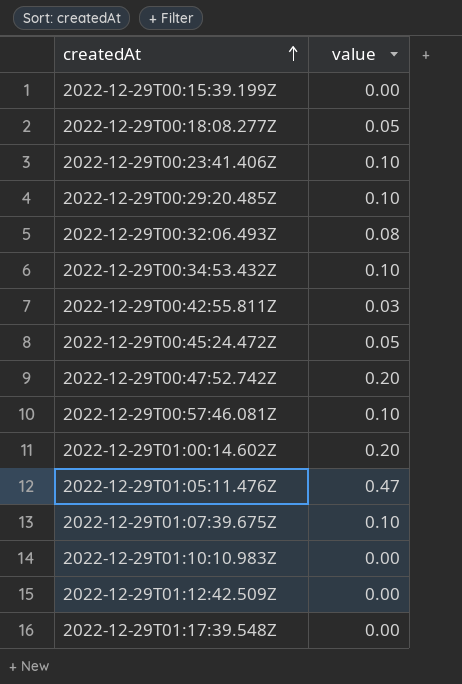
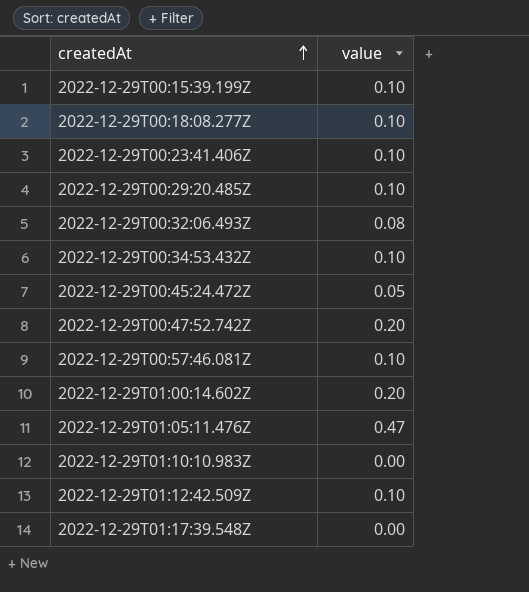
row 2022-12-29T00:42:55.811Z: 0.03 -> none
row 2022-12-29T01:07:39.675Z: 0.10 -> none
2022-12-29T00:15:39.199Z | value: 0.00 -> 0.10
2022-12-29T00:18:08.277Z | value: 0.05 -> 0.10
2022-12-29T01:12:42.509Z | value: 0.00 -> 0.10

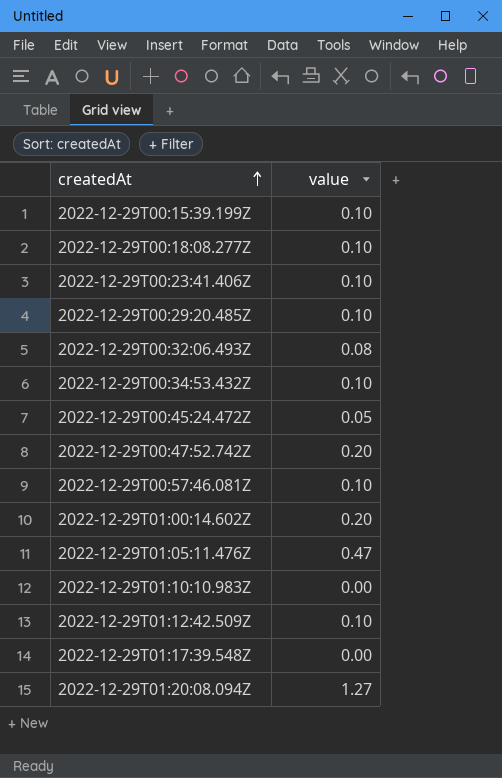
row 2022-12-29T01:20:08.094Z: none -> 1.27

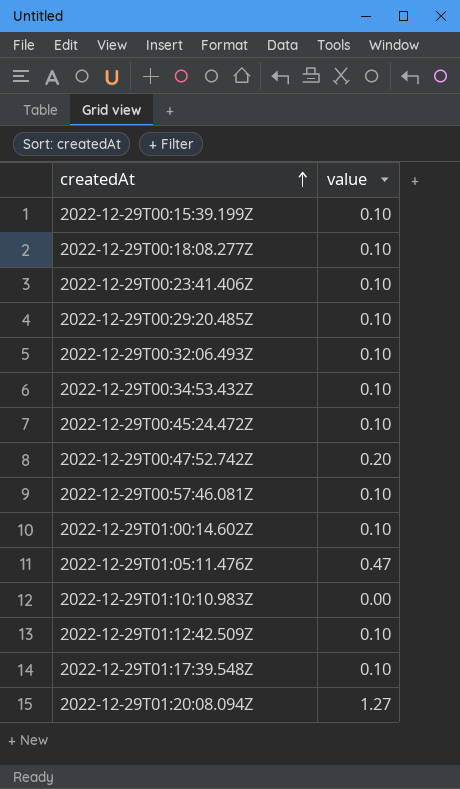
2022-12-29T00:32:06.493Z | value: 0.08 -> 0.10
2022-12-29T00:45:24.472Z | value: 0.05 -> 0.10
2022-12-29T01:00:14.602Z | value: 0.20 -> 0.10
2022-12-29T01:17:39.548Z | value: 0.00 -> 0.10

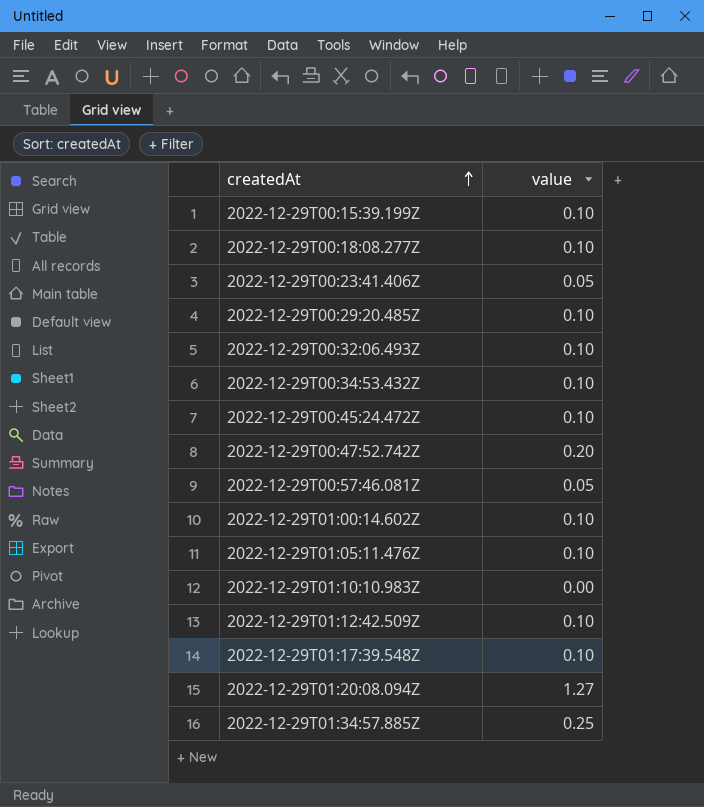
2022-12-29T00:23:41.406Z | value: 0.10 -> 0.05
2022-12-29T00:57:46.081Z | value: 0.10 -> 0.05
2022-12-29T01:05:11.476Z | value: 0.47 -> 0.10
row 2022-12-29T01:34:57.885Z: none -> 0.25

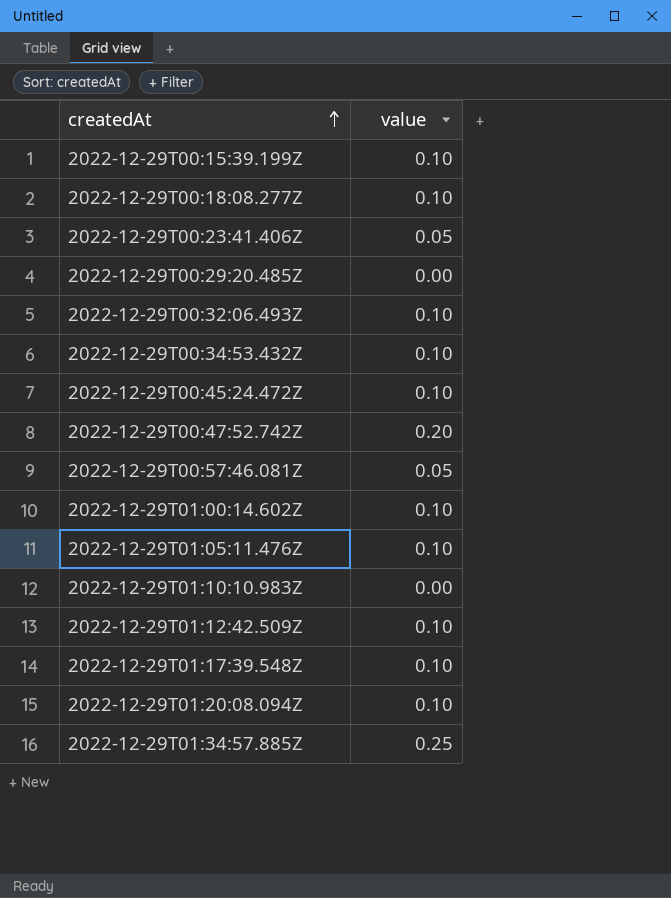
2022-12-29T00:29:20.485Z | value: 0.10 -> 0.00
2022-12-29T01:20:08.094Z | value: 1.27 -> 0.10

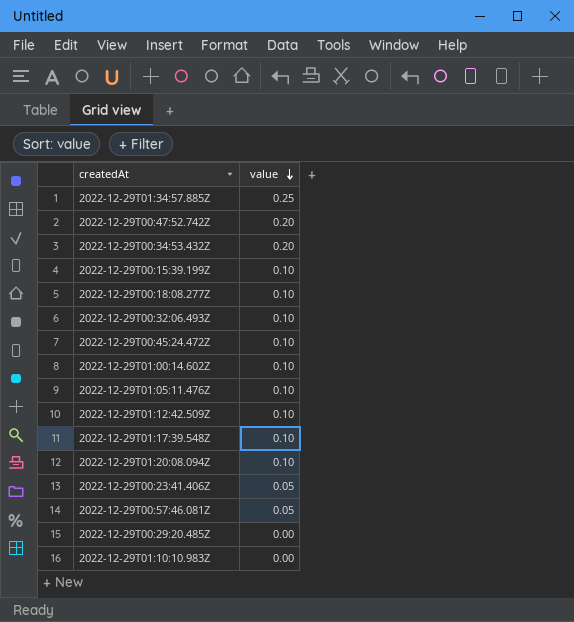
row order: createdAt ascending -> value descending
2022-12-29T00:34:53.432Z | value: 0.10 -> 0.20

